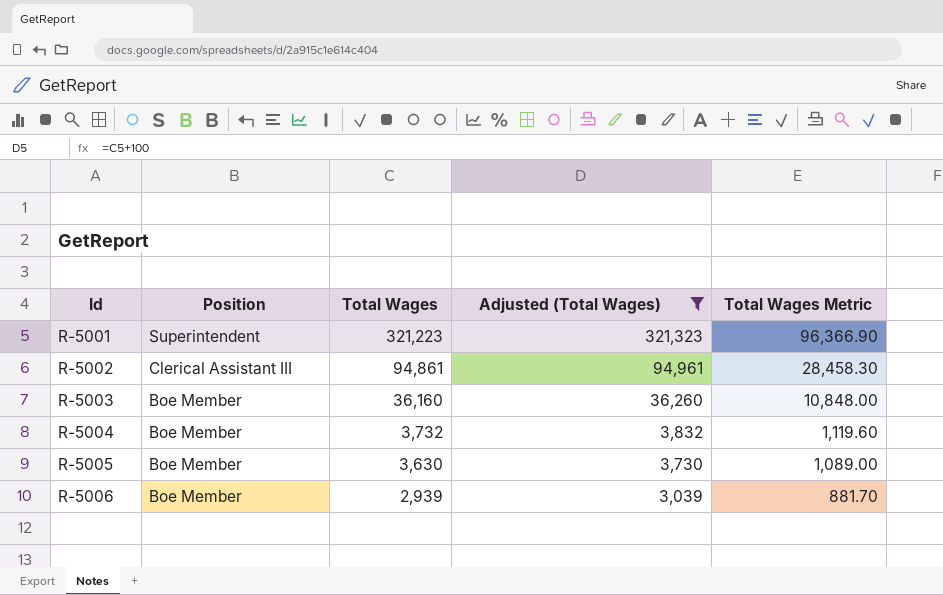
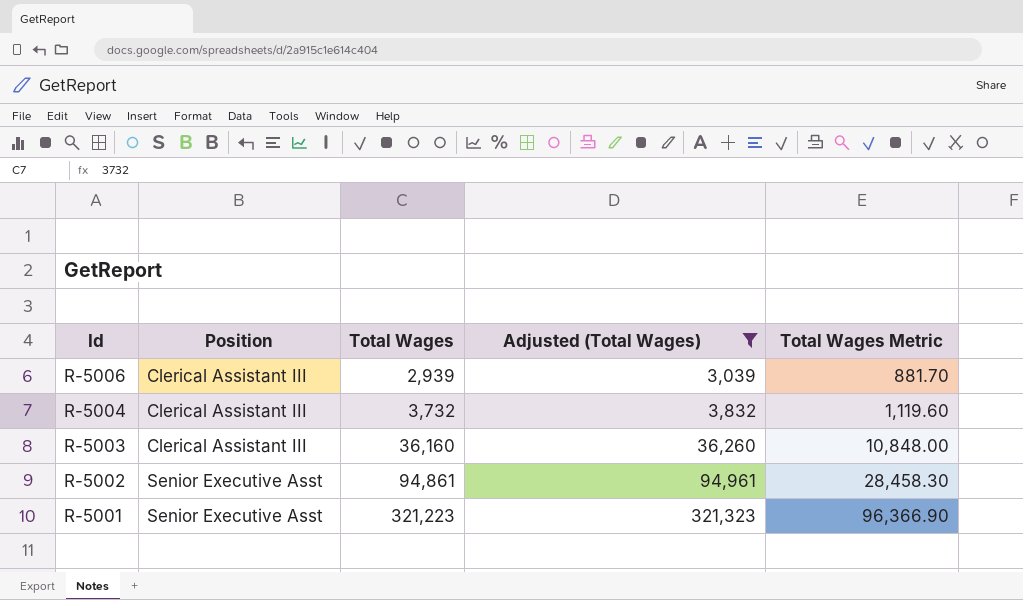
row order: Id ascending -> Id descending
row R-5005: Boe Member | 3,630 | 3,730 | 1,089.00 -> none
R-5006 | Position: Boe Member -> Clerical Assistant III
R-5004 | Position: Boe Member -> Clerical Assistant III
R-5003 | Position: Boe Member -> Clerical Assistant III
R-5002 | Position: Clerical Assistant III -> Senior Executive Asst
R-5001 | Position: Superintendent -> Senior Executive Asst

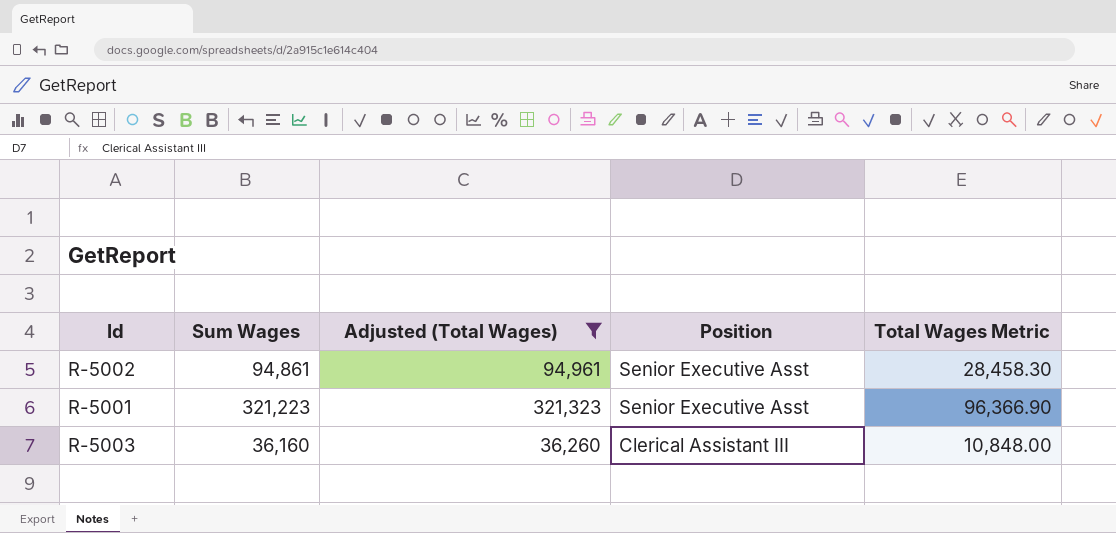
row order: Id descending -> Position descending
column name: Total Wages -> Sum Wages
column Position | position: 2 -> 4
row R-5006: Clerical Assistant III | 2,939 | 3,039 | 881.70 -> none
row R-5004: Clerical Assistant III | 3,732 | 3,832 | 1,119.60 -> none

